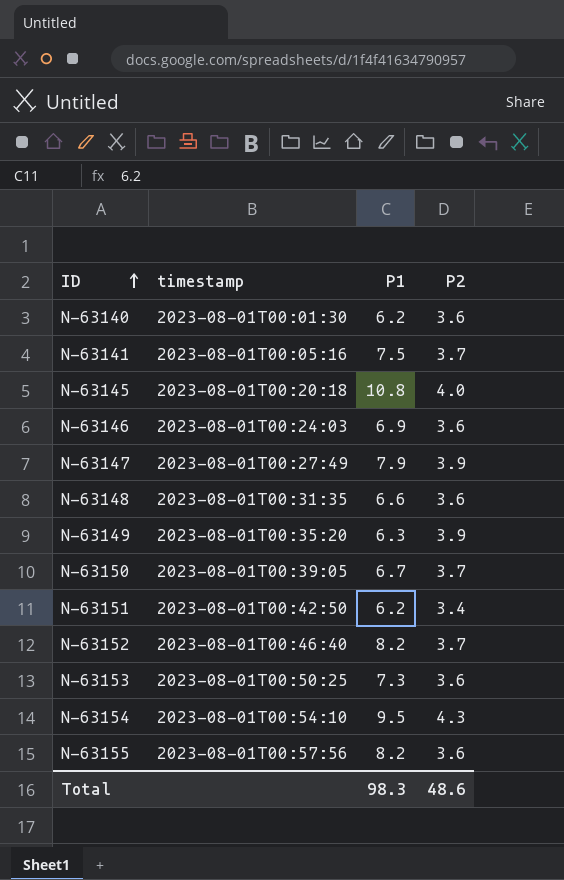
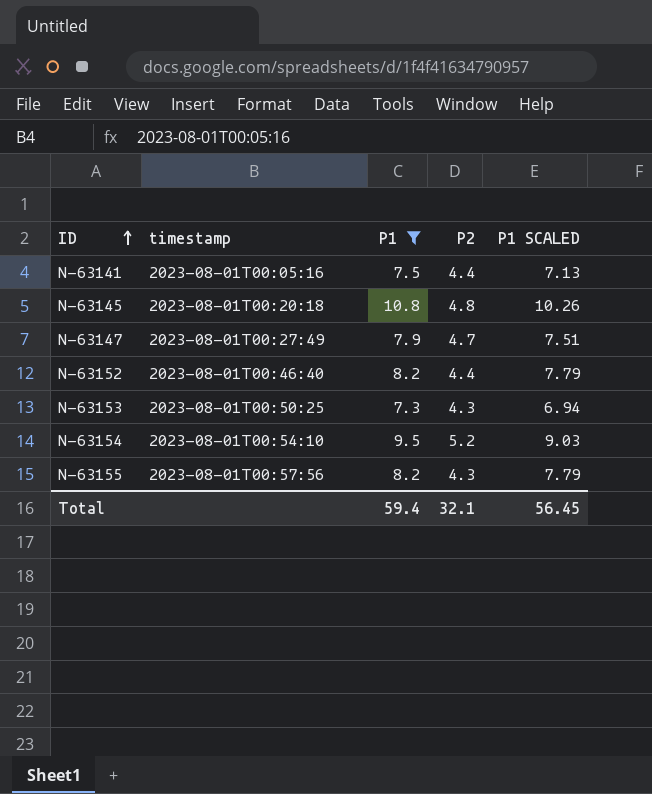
filter: none -> P1 >= 7.3
column P1 SCALED | formula: none -> [P1] * 0.95
N-63141 | P2: 3.7 -> 4.4
N-63145 | P2: 4.0 -> 4.8
N-63147 | P2: 3.9 -> 4.7
N-63152 | P2: 3.7 -> 4.4
N-63153 | P2: 3.6 -> 4.3
N-63154 | P2: 4.3 -> 5.2
N-63155 | P2: 3.6 -> 4.3
Total | P1: 98.3 -> 59.4
Total | P2: 48.6 -> 32.1

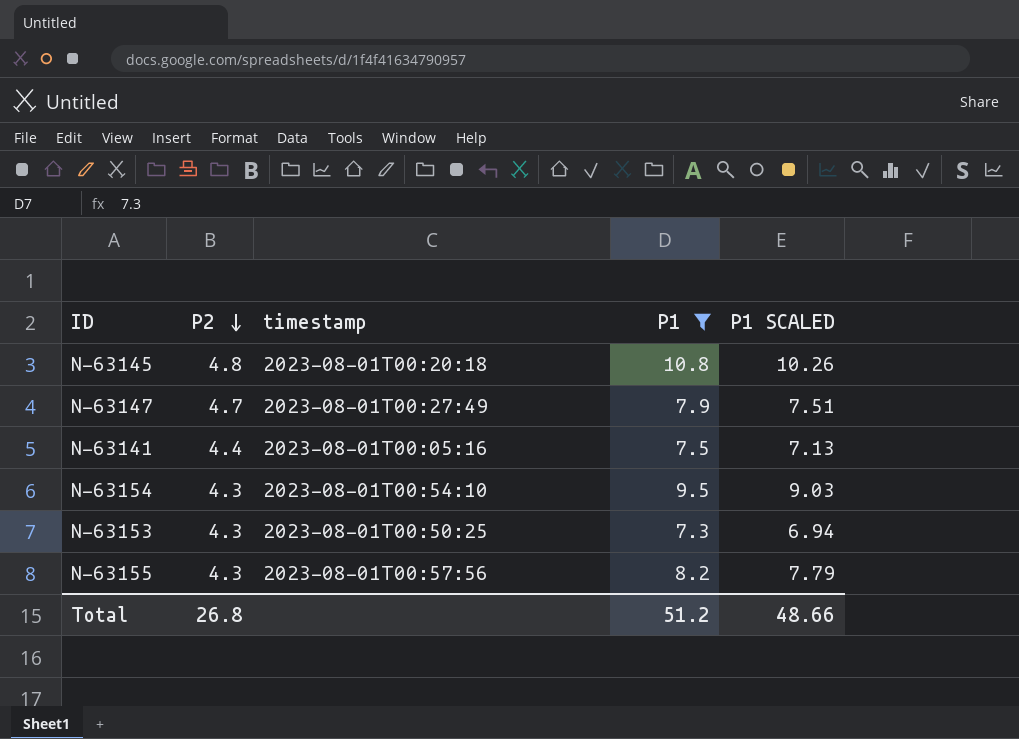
row order: ID ascending -> P2 descending
column P2 | position: 4 -> 2
row N-63152: 2023-08-01T00:46:40 | 8.2 | 4.4 | 7.79 -> none
N-63154 | P2: 5.2 -> 4.3
Total | P2: 32.1 -> 26.8
Total | P1: 59.4 -> 51.2
Total | P1 SCALED: 56.45 -> 48.66

